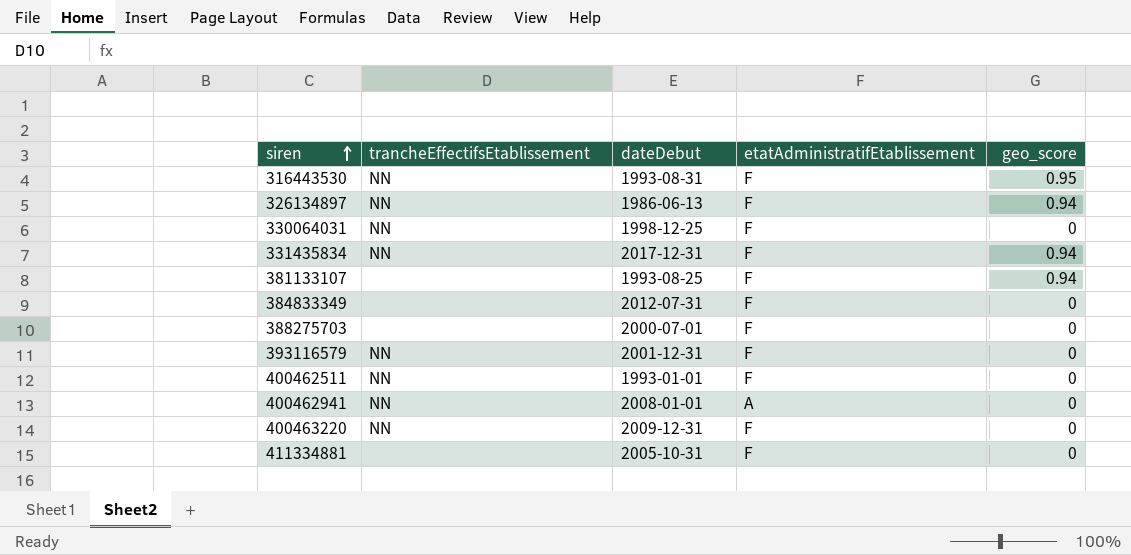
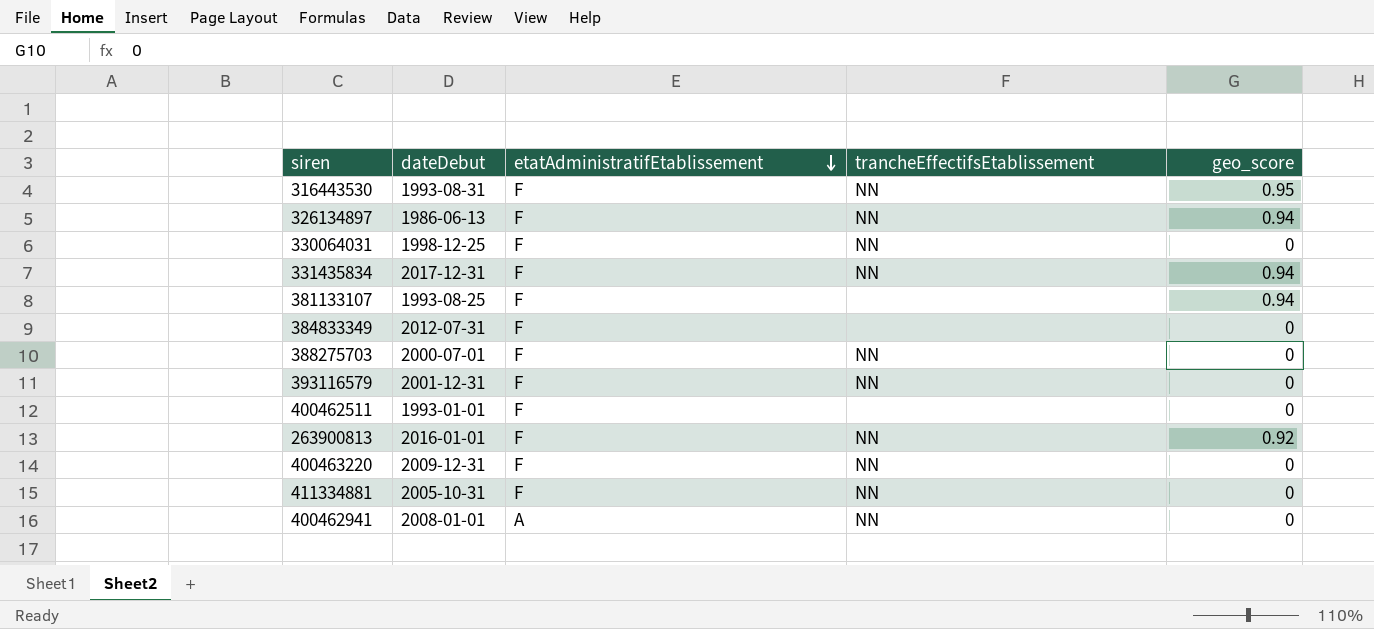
row order: siren ascending -> etatAdministratifEtablissement descending
column trancheEffectifsEtablissement | position: 2 -> 4
388275703 | trancheEffectifsEtablissement: none -> NN
400462511 | trancheEffectifsEtablissement: NN -> none
row 263900813: none -> 2016-01-01 | F | NN | 0.92
411334881 | trancheEffectifsEtablissement: none -> NN

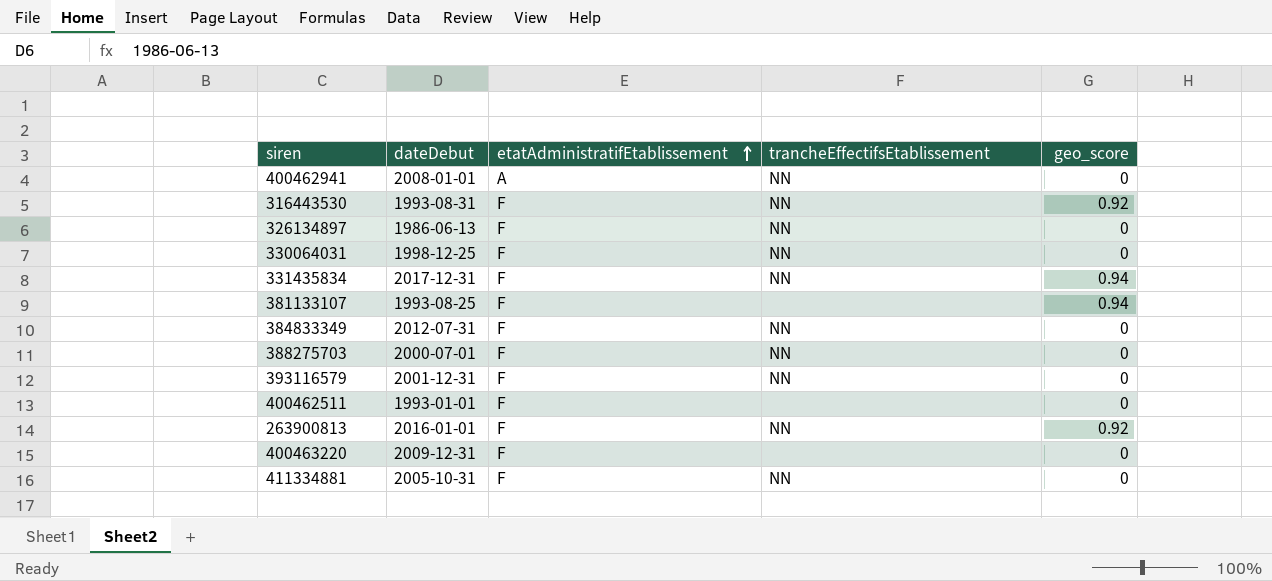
row order: etatAdministratifEtablissement descending -> etatAdministratifEtablissement ascending
316443530 | geo_score: 0.95 -> 0.92
326134897 | geo_score: 0.94 -> 0
384833349 | trancheEffectifsEtablissement: none -> NN
400463220 | trancheEffectifsEtablissement: NN -> none

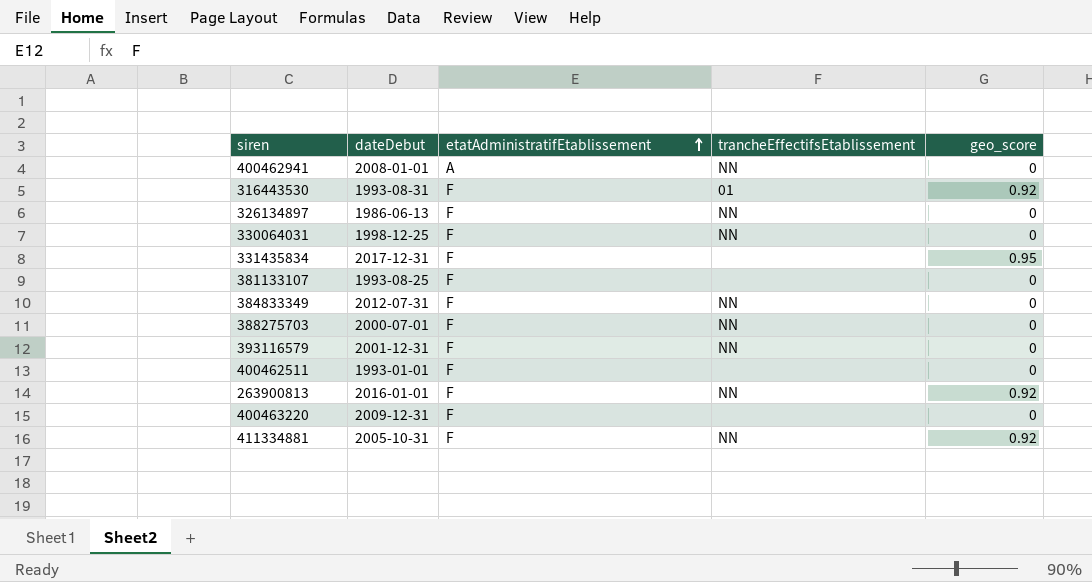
316443530 | trancheEffectifsEtablissement: NN -> 01
331435834 | trancheEffectifsEtablissement: NN -> none
331435834 | geo_score: 0.94 -> 0.95
381133107 | geo_score: 0.94 -> 0
411334881 | geo_score: 0 -> 0.92

